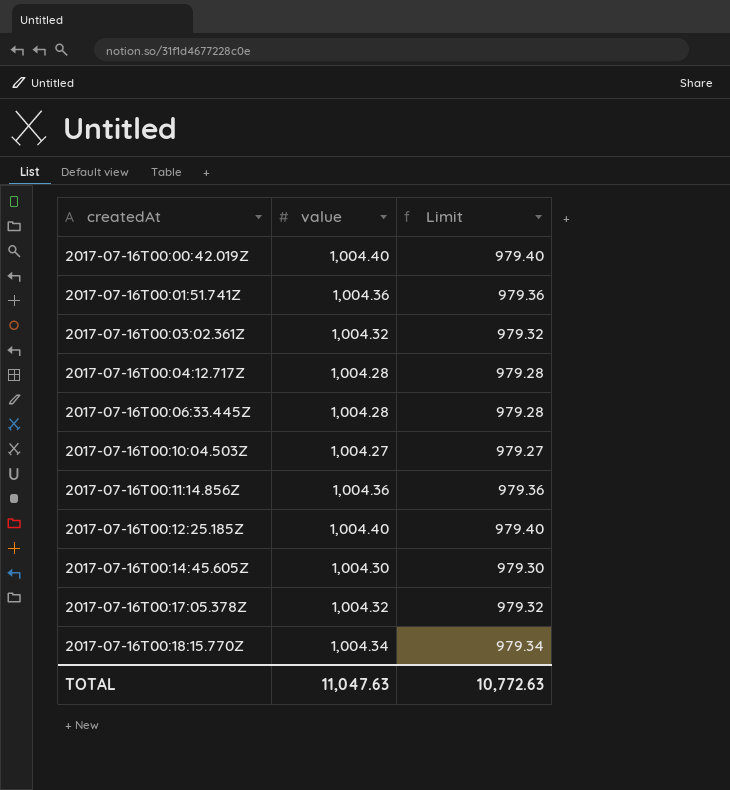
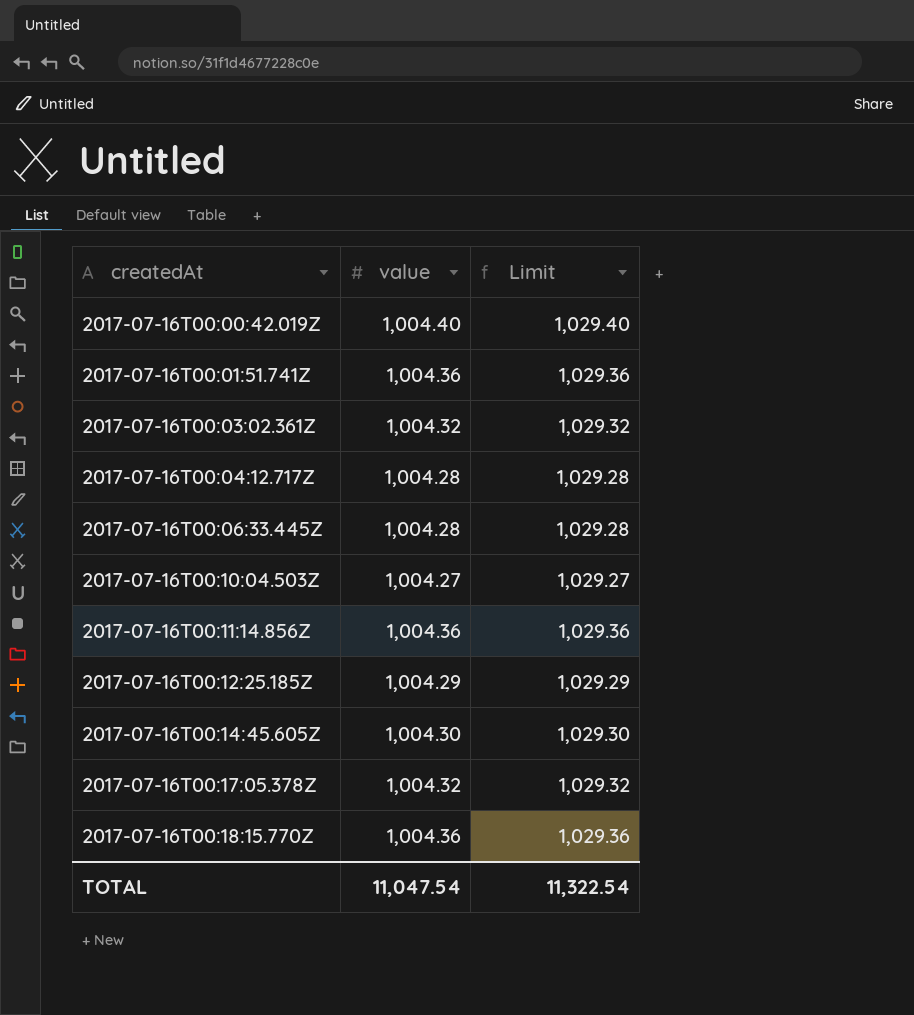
column Limit | formula: [value] - 25 -> [value] + 25
2017-07-16T00:12:25.185Z | value: 1,004.40 -> 1,004.29
2017-07-16T00:18:15.770Z | value: 1,004.34 -> 1,004.36
TOTAL | value: 11,047.63 -> 11,047.54
TOTAL | Limit: 10,772.63 -> 11,322.54

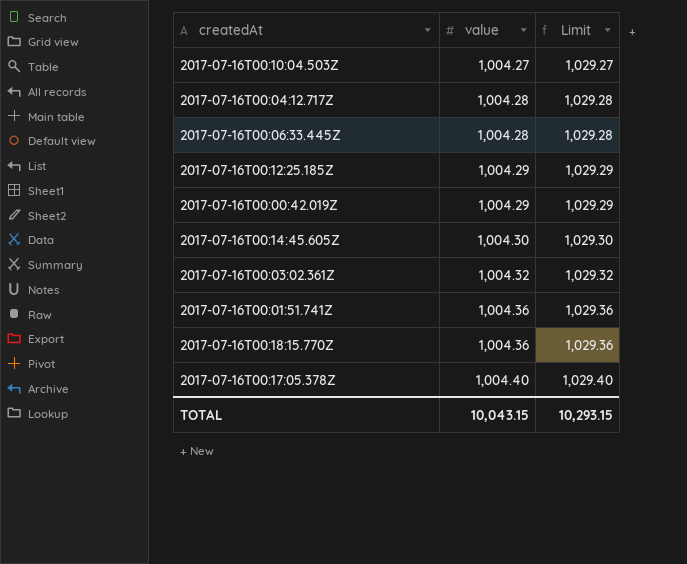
row order: createdAt ascending -> value ascending
row 2017-07-16T00:11:14.856Z: 1,004.36 | 1,029.36 -> none
2017-07-16T00:00:42.019Z | value: 1,004.40 -> 1,004.29
2017-07-16T00:00:42.019Z | Limit: 1,029.40 -> 1,029.29
2017-07-16T00:17:05.378Z | value: 1,004.32 -> 1,004.40
2017-07-16T00:17:05.378Z | Limit: 1,029.32 -> 1,029.40
TOTAL | value: 11,047.54 -> 10,043.15
TOTAL | Limit: 11,322.54 -> 10,293.15

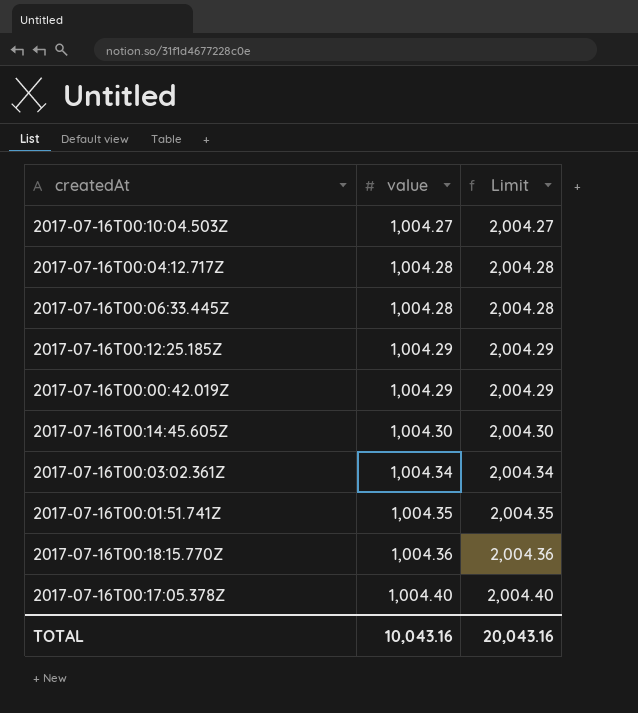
column Limit | formula: [value] + 25 -> [value] + 1000
2017-07-16T00:03:02.361Z | value: 1,004.32 -> 1,004.34
2017-07-16T00:01:51.741Z | value: 1,004.36 -> 1,004.35
TOTAL | value: 10,043.15 -> 10,043.16
TOTAL | Limit: 10,293.15 -> 20,043.16

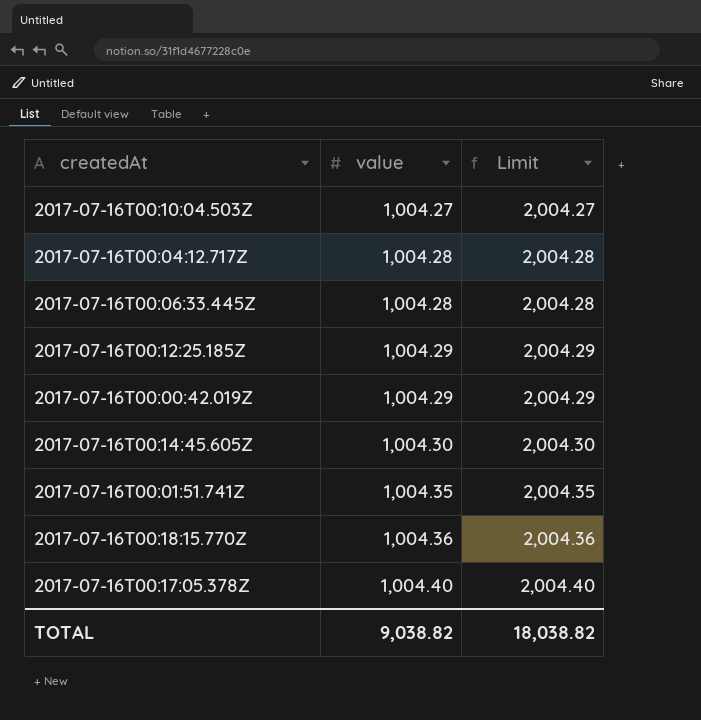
row 2017-07-16T00:03:02.361Z: 1,004.34 | 2,004.34 -> none
TOTAL | value: 10,043.16 -> 9,038.82
TOTAL | Limit: 20,043.16 -> 18,038.82

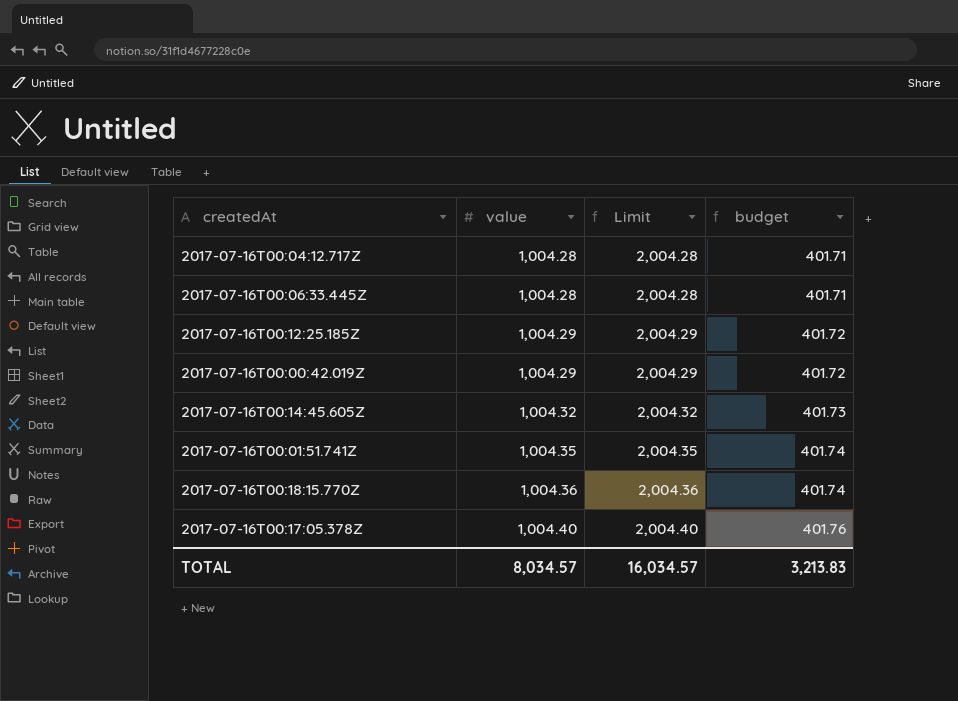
column budget | formula: none -> [value] * 0.4
row 2017-07-16T00:10:04.503Z: 1,004.27 | 2,004.27 -> none
2017-07-16T00:14:45.605Z | value: 1,004.30 -> 1,004.32
2017-07-16T00:14:45.605Z | Limit: 2,004.30 -> 2,004.32
TOTAL | value: 9,038.82 -> 8,034.57
TOTAL | Limit: 18,038.82 -> 16,034.57

